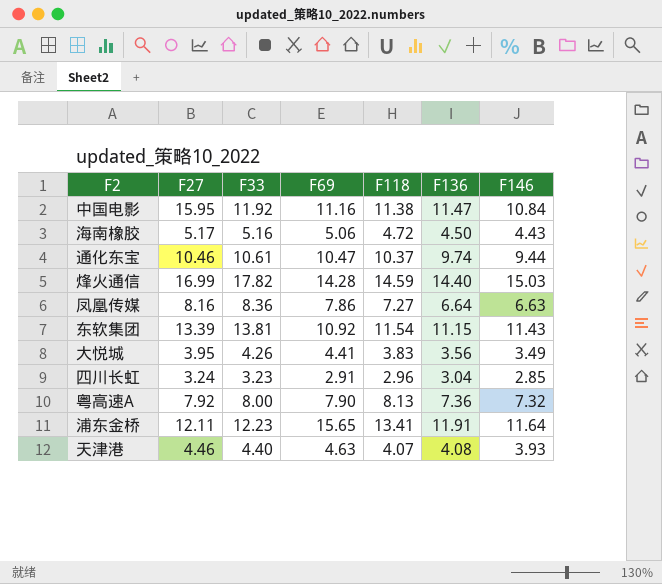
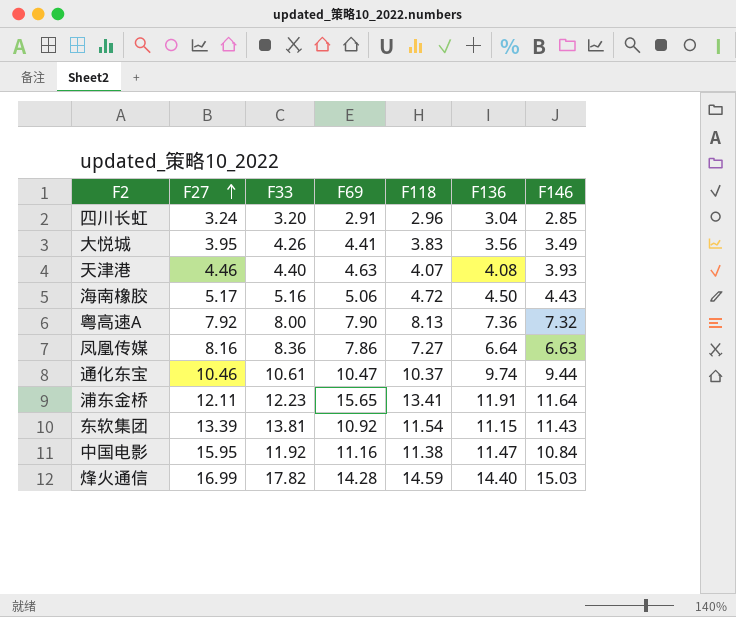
row order: none -> F27 ascending
四川长虹 | F33: 3.23 -> 3.20

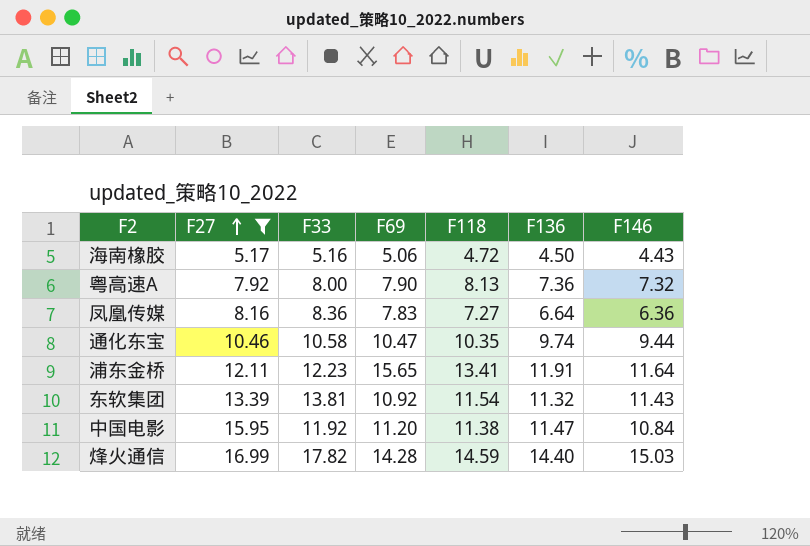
filter: none -> F27 >= 5.17
凤凰传媒 | F69: 7.86 -> 7.83
凤凰传媒 | F146: 6.63 -> 6.36
通化东宝 | F33: 10.61 -> 10.58
通化东宝 | F118: 10.37 -> 10.35
东软集团 | F136: 11.15 -> 11.32
中国电影 | F69: 11.16 -> 11.20

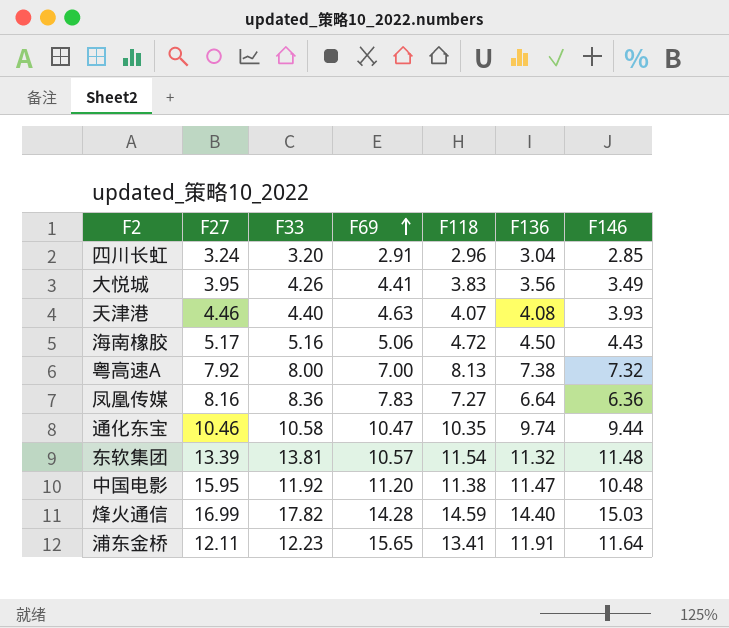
filter: F27 >= 5.17 -> none
row order: F27 ascending -> F69 ascending
粤高速A | F69: 7.90 -> 7.00
粤高速A | F136: 7.36 -> 7.38
东软集团 | F69: 10.92 -> 10.57
东软集团 | F146: 11.43 -> 11.48
中国电影 | F146: 10.84 -> 10.48

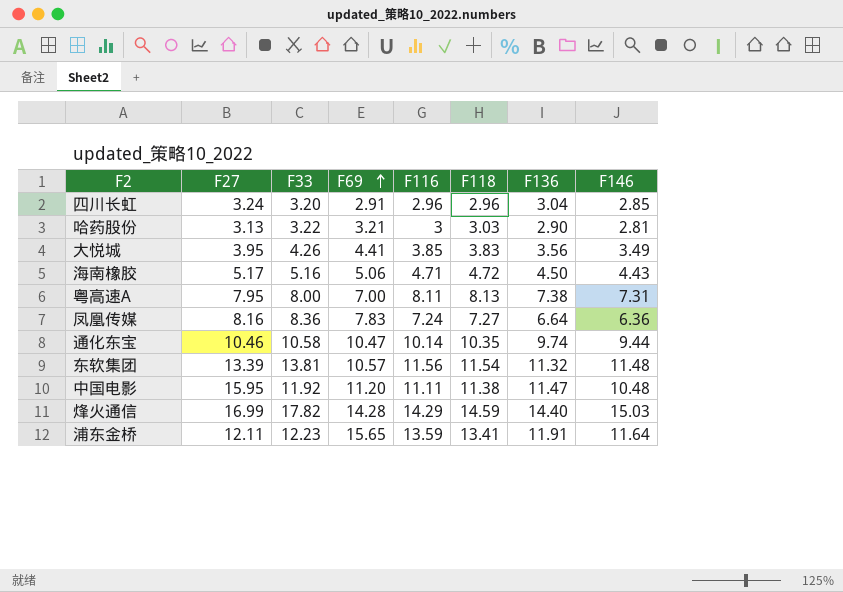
column F116 | position: none -> 5
row 天津港: 4.46 | 4.40 | 4.63 | 4.07 | 4.08 | 3.93 -> none
row 哈药股份: none -> 3.13 | 3.22 | 3.21 | 3 | 3.03 | 2.90 | 2.81
粤高速A | F27: 7.92 -> 7.95
粤高速A | F146: 7.32 -> 7.31

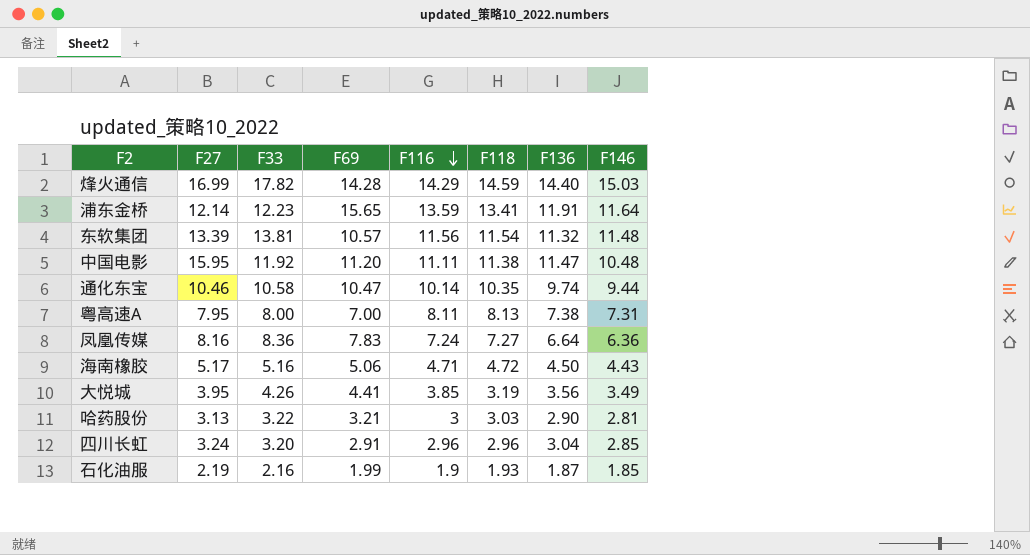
row order: F69 ascending -> F116 descending
浦东金桥 | F27: 12.11 -> 12.14
大悦城 | F118: 3.83 -> 3.19
row 石化油服: none -> 2.19 | 2.16 | 1.99 | 1.9 | 1.93 | 1.87 | 1.85

